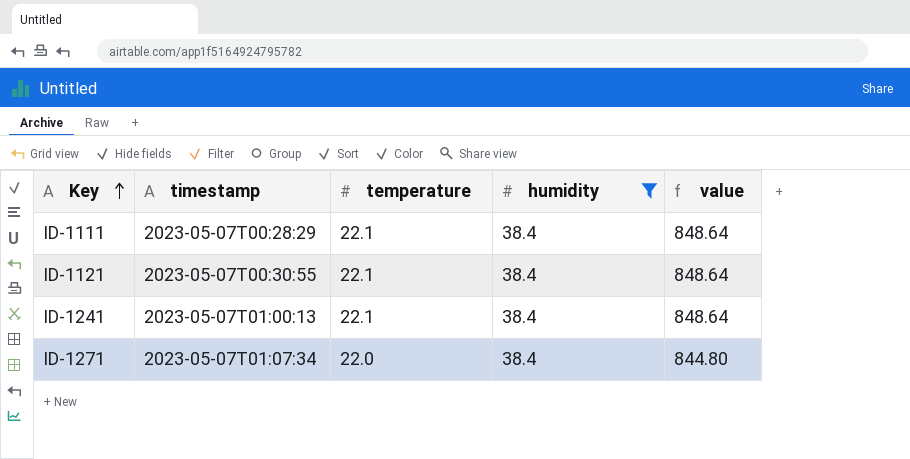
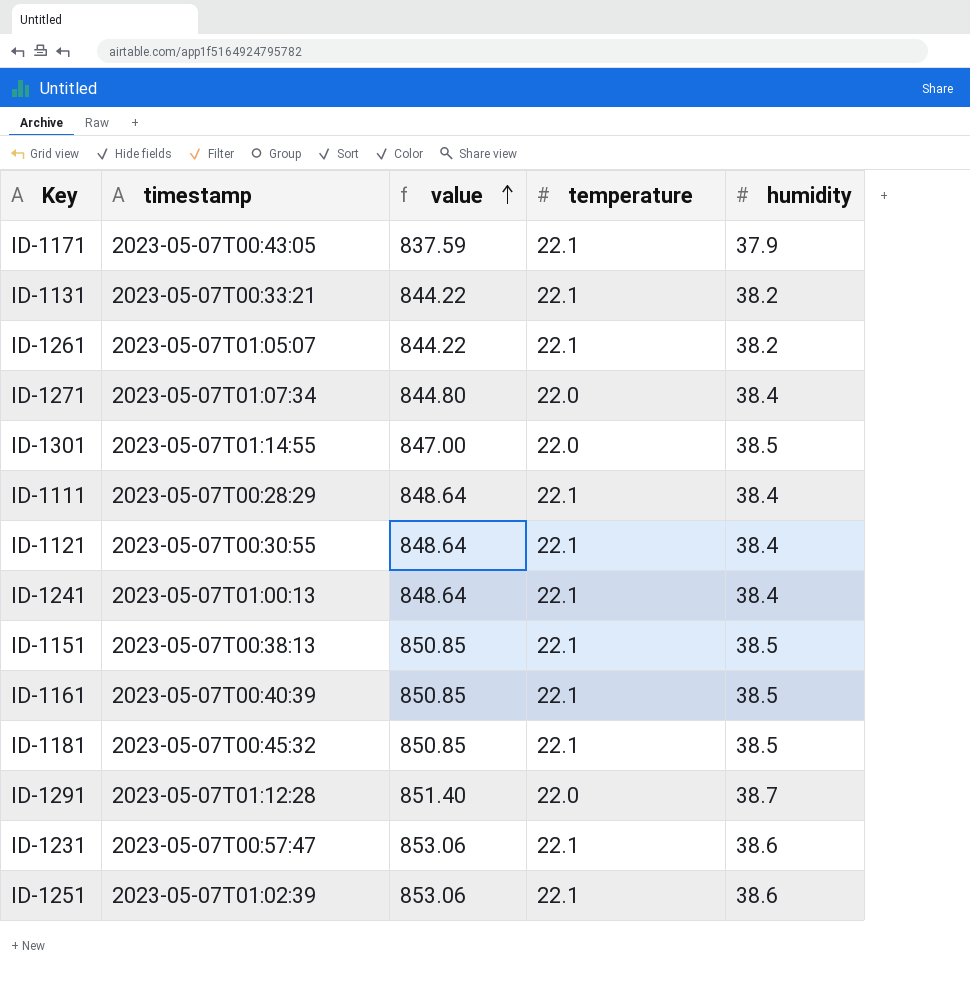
filter: humidity = 38.4 -> none
row order: Key ascending -> value ascending
column value | position: 5 -> 3

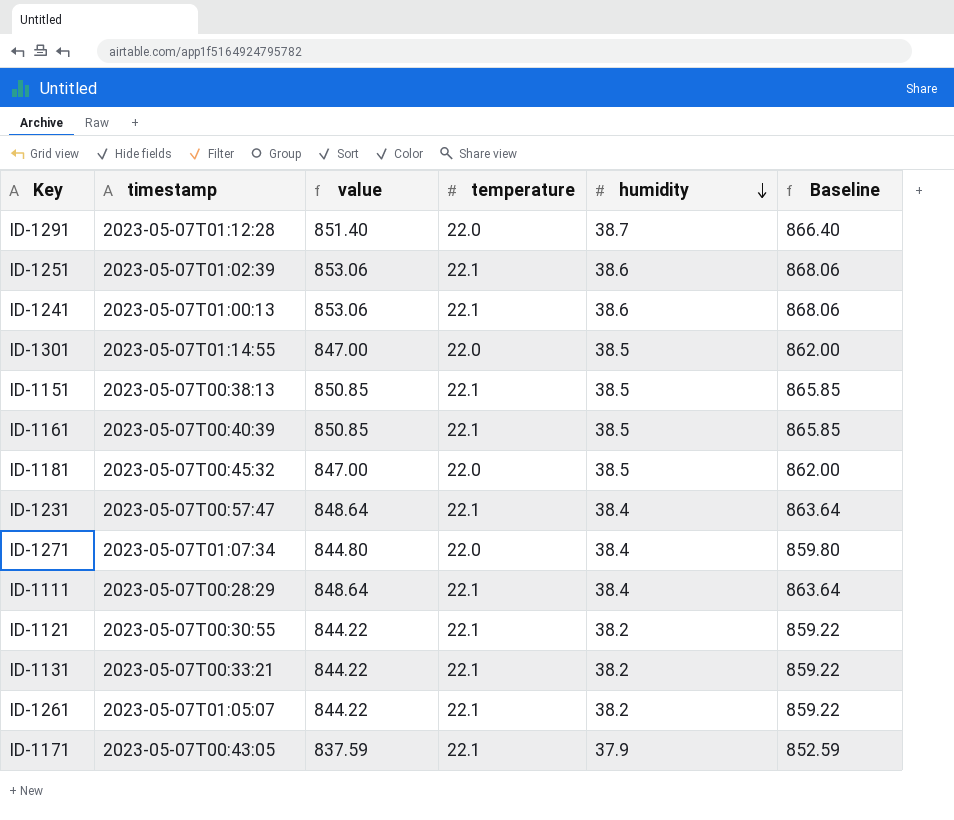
row order: value ascending -> humidity descending
column Baseline | formula: none -> [value] + 15
ID-1241 | value: 848.64 -> 853.06
ID-1241 | humidity: 38.4 -> 38.6
ID-1181 | value: 850.85 -> 847.00
ID-1181 | temperature: 22.1 -> 22.0
ID-1231 | value: 853.06 -> 848.64
ID-1231 | humidity: 38.6 -> 38.4
ID-1121 | value: 848.64 -> 844.22
ID-1121 | humidity: 38.4 -> 38.2

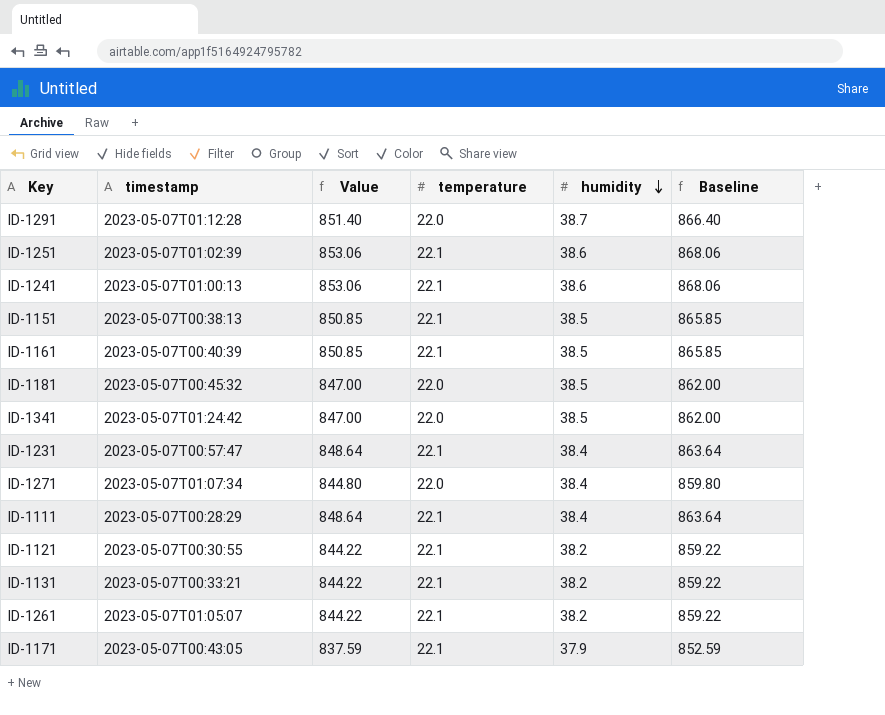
column name: value -> Value
row ID-1301: 2023-05-07T01:14:55 | 847.00 | 22.0 | 38.5 | 862.00 -> none
row ID-1341: none -> 2023-05-07T01:24:42 | 847.00 | 22.0 | 38.5 | 862.00

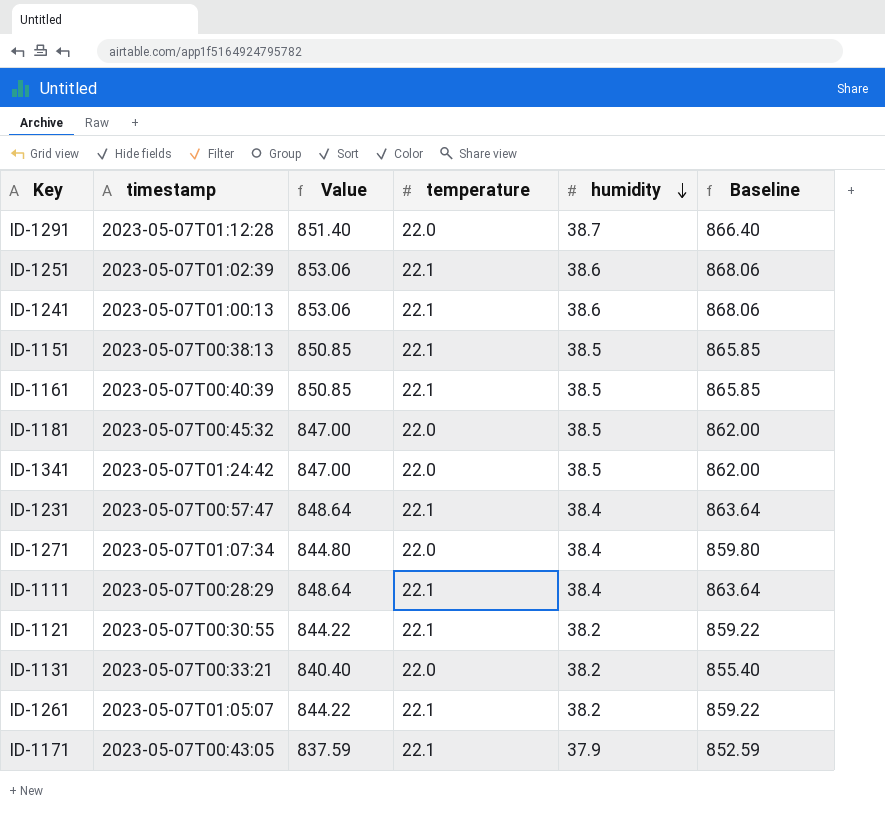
ID-1131 | Value: 844.22 -> 840.40
ID-1131 | temperature: 22.1 -> 22.0
ID-1131 | Baseline: 859.22 -> 855.40

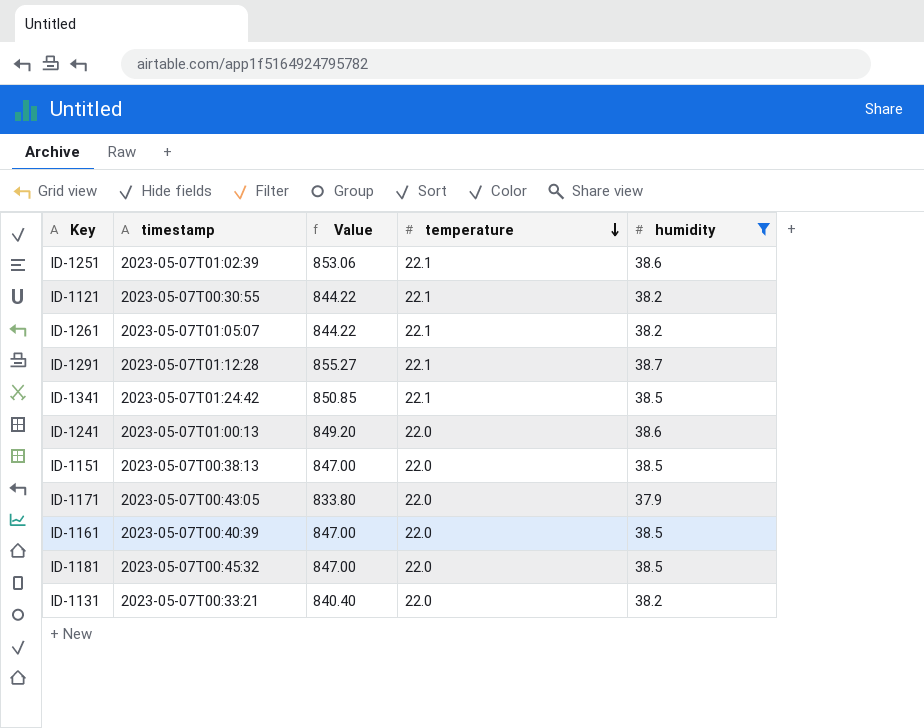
filter: none -> humidity != 38.4
row order: humidity descending -> temperature descending
column Baseline | formula: [Value] + 15 -> none
ID-1291 | Value: 851.40 -> 855.27
ID-1291 | temperature: 22.0 -> 22.1
ID-1341 | Value: 847.00 -> 850.85
ID-1341 | temperature: 22.0 -> 22.1
ID-1241 | Value: 853.06 -> 849.20
ID-1241 | temperature: 22.1 -> 22.0
ID-1151 | Value: 850.85 -> 847.00
ID-1151 | temperature: 22.1 -> 22.0
ID-1171 | Value: 837.59 -> 833.80
ID-1171 | temperature: 22.1 -> 22.0
ID-1161 | Value: 850.85 -> 847.00
ID-1161 | temperature: 22.1 -> 22.0

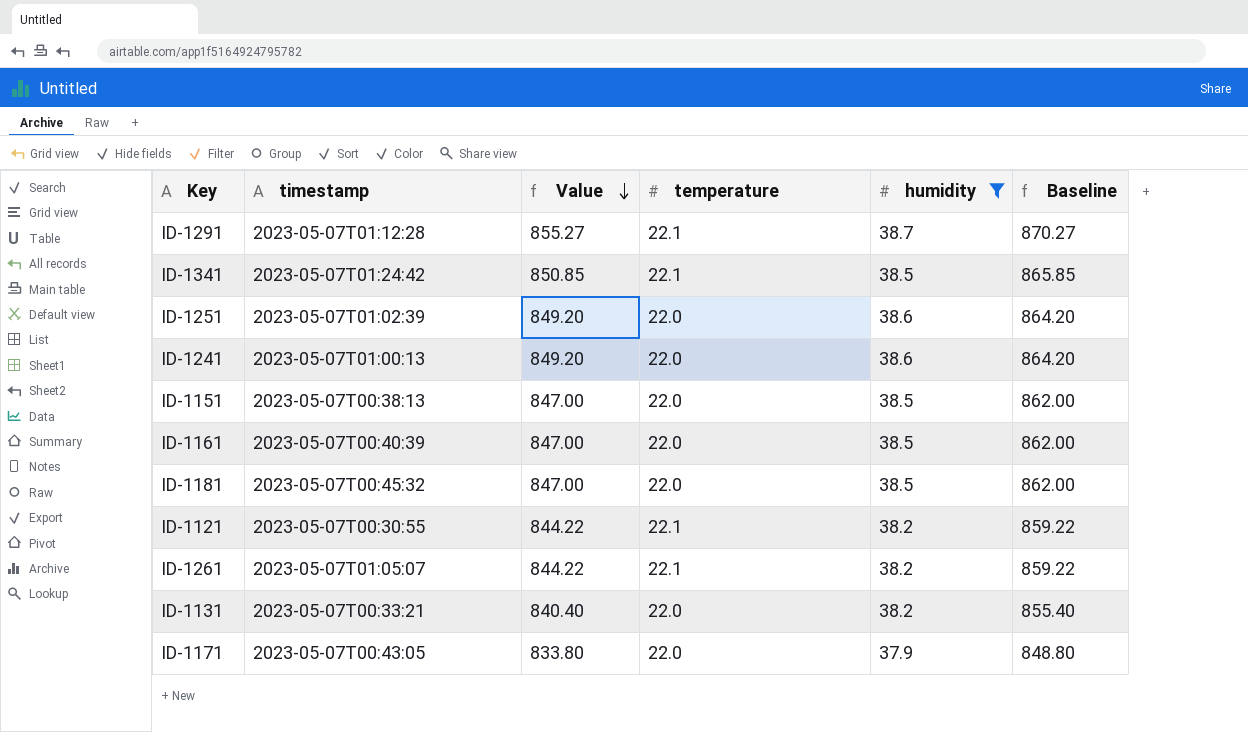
row order: temperature descending -> Value descending
column Baseline | formula: none -> [Value] + 15
ID-1251 | Value: 853.06 -> 849.20
ID-1251 | temperature: 22.1 -> 22.0

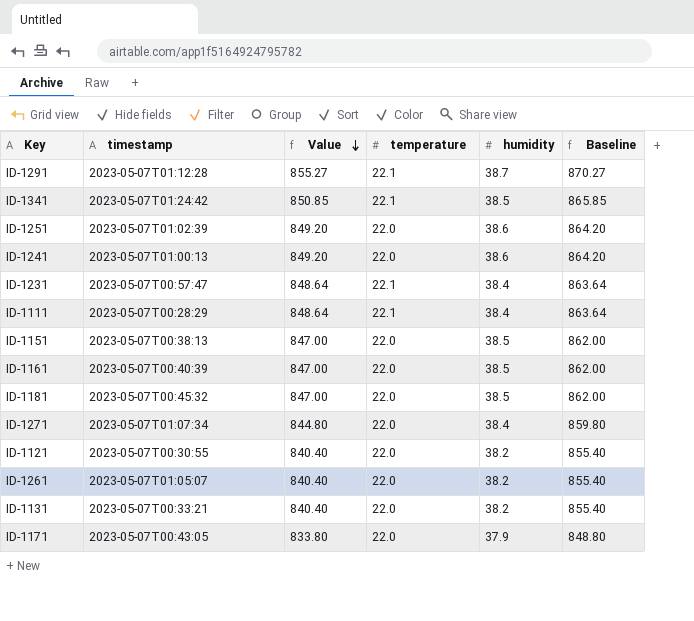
filter: humidity != 38.4 -> none
ID-1121 | Value: 844.22 -> 840.40
ID-1121 | temperature: 22.1 -> 22.0
ID-1121 | Baseline: 859.22 -> 855.40
ID-1261 | Value: 844.22 -> 840.40
ID-1261 | temperature: 22.1 -> 22.0
ID-1261 | Baseline: 859.22 -> 855.40

